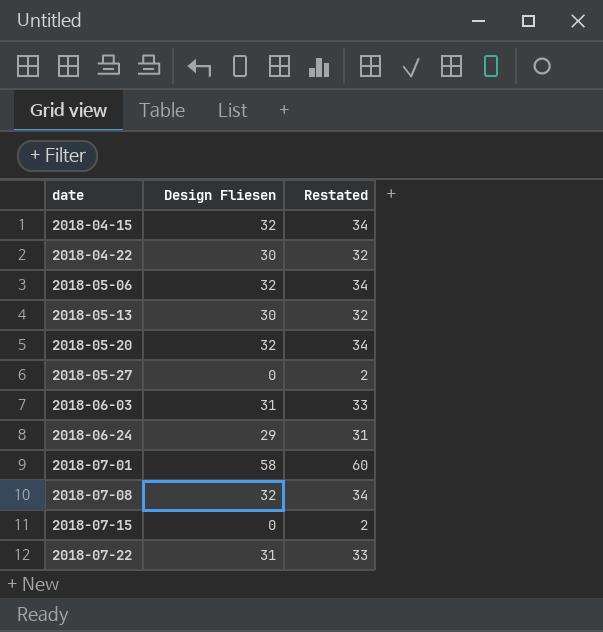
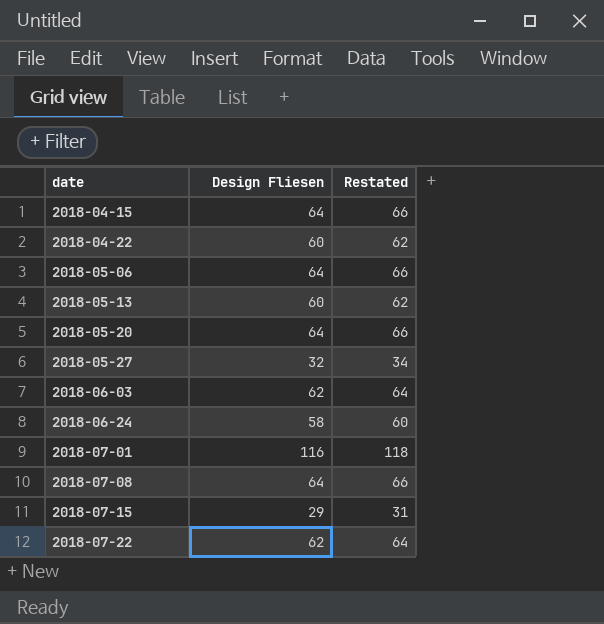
2018-04-15 | Design Fliesen: 32 -> 64
2018-04-15 | Restated: 34 -> 66
2018-04-22 | Design Fliesen: 30 -> 60
2018-04-22 | Restated: 32 -> 62
2018-05-06 | Design Fliesen: 32 -> 64
2018-05-06 | Restated: 34 -> 66
2018-05-13 | Design Fliesen: 30 -> 60
2018-05-13 | Restated: 32 -> 62
2018-05-20 | Design Fliesen: 32 -> 64
2018-05-20 | Restated: 34 -> 66
2018-05-27 | Design Fliesen: 0 -> 32
2018-05-27 | Restated: 2 -> 34
2018-06-03 | Design Fliesen: 31 -> 62
2018-06-03 | Restated: 33 -> 64
2018-06-24 | Design Fliesen: 29 -> 58
2018-06-24 | Restated: 31 -> 60
2018-07-01 | Design Fliesen: 58 -> 116
2018-07-01 | Restated: 60 -> 118
2018-07-08 | Design Fliesen: 32 -> 64
2018-07-08 | Restated: 34 -> 66
2018-07-15 | Design Fliesen: 0 -> 29
2018-07-15 | Restated: 2 -> 31
2018-07-22 | Design Fliesen: 31 -> 62
2018-07-22 | Restated: 33 -> 64

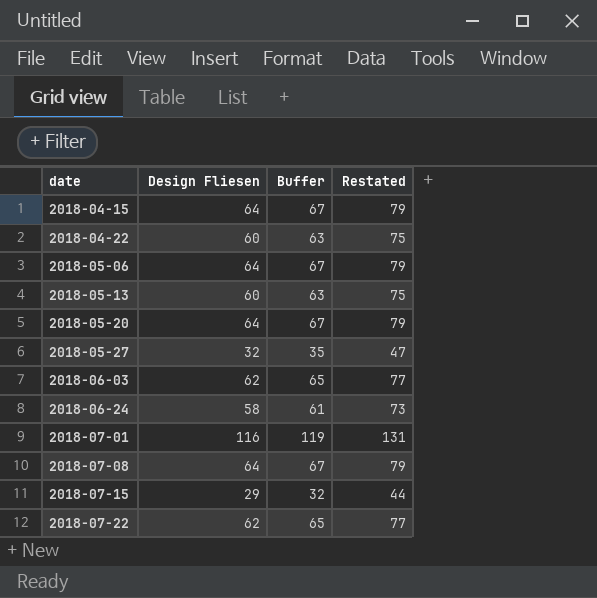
column Buffer | formula: none -> [Design Fliesen] + 3
column Restated | formula: [Design Fliesen] + 2 -> [Design Fliesen] + 15

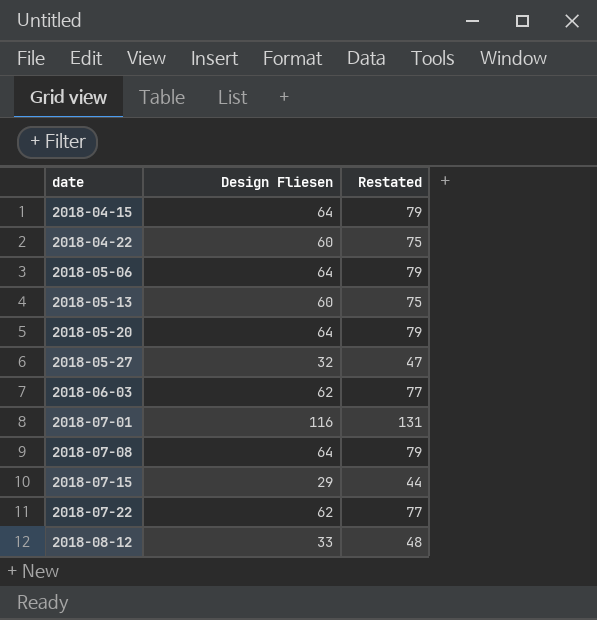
column Buffer | formula: [Design Fliesen] + 3 -> none
row 2018-06-24: 58 | 61 | 73 -> none
row 2018-08-12: none -> 33 | 48

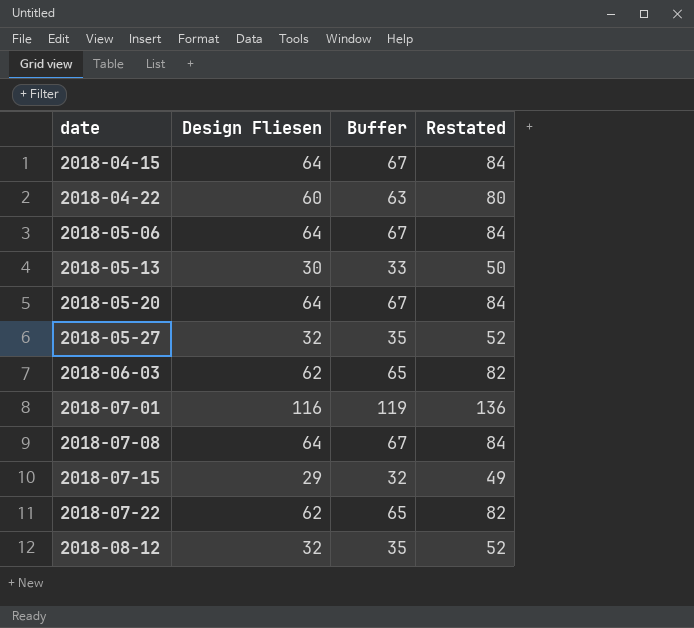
column Buffer | formula: none -> [Design Fliesen] + 3
column Restated | formula: [Design Fliesen] + 15 -> [Design Fliesen] + 20
2018-05-13 | Design Fliesen: 60 -> 30
2018-08-12 | Design Fliesen: 33 -> 32

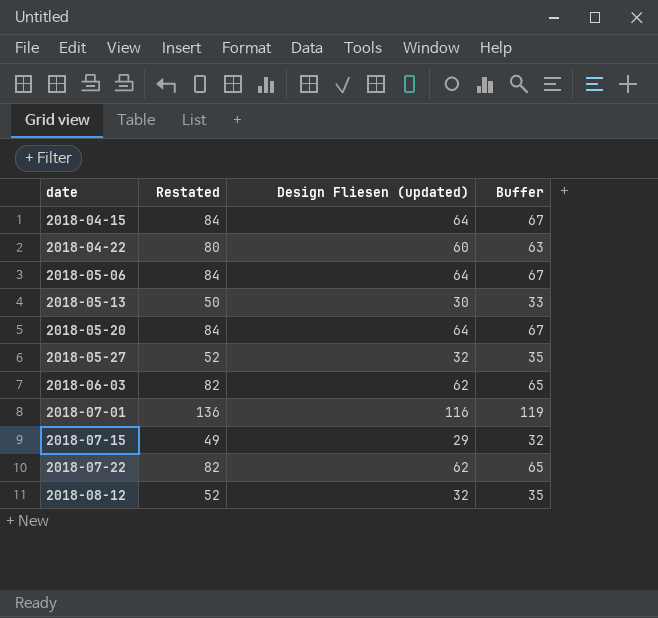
column Restated | position: 4 -> 2
column name: Design Fliesen -> Design Fliesen (updated)
row 2018-07-08: 64 | 67 | 84 -> none

